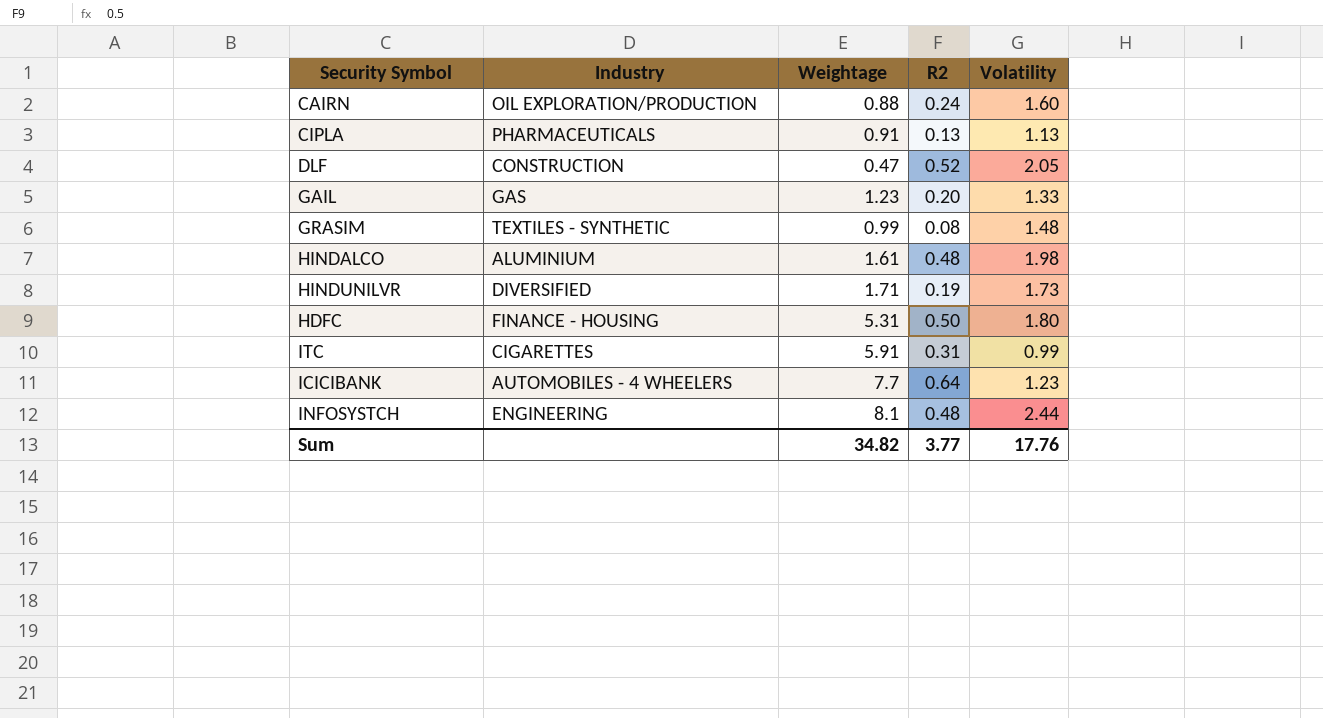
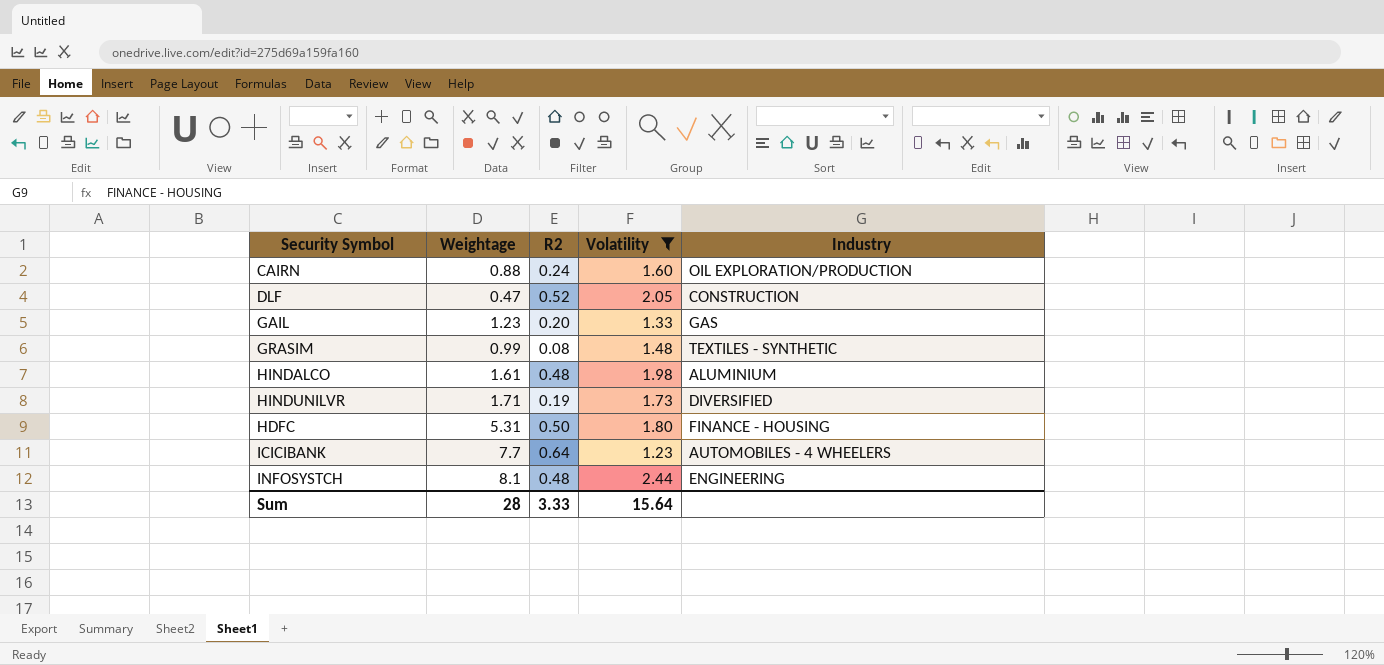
filter: none -> Volatility >= 1.23
column Industry | position: 2 -> 5
Sum | Weightage: 34.82 -> 28
Sum | R2: 3.77 -> 3.33
Sum | Volatility: 17.76 -> 15.64

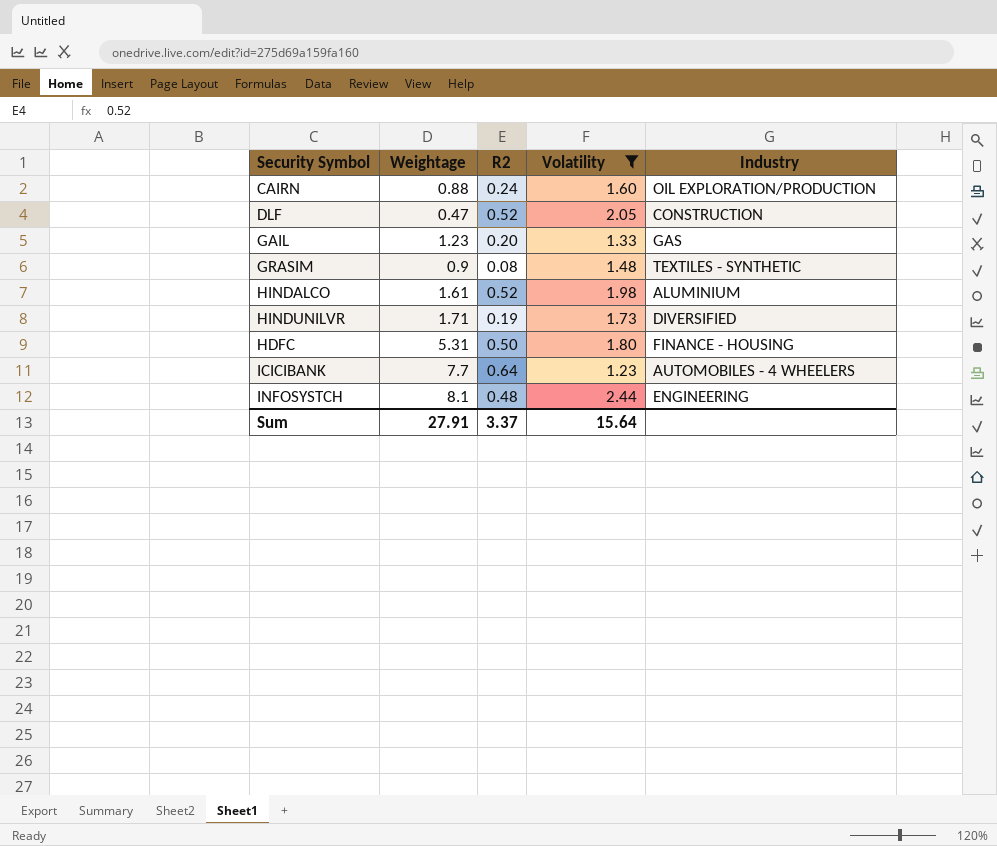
GRASIM | Weightage: 0.99 -> 0.9
HINDALCO | R2: 0.48 -> 0.52
Sum | Weightage: 28 -> 27.91
Sum | R2: 3.33 -> 3.37

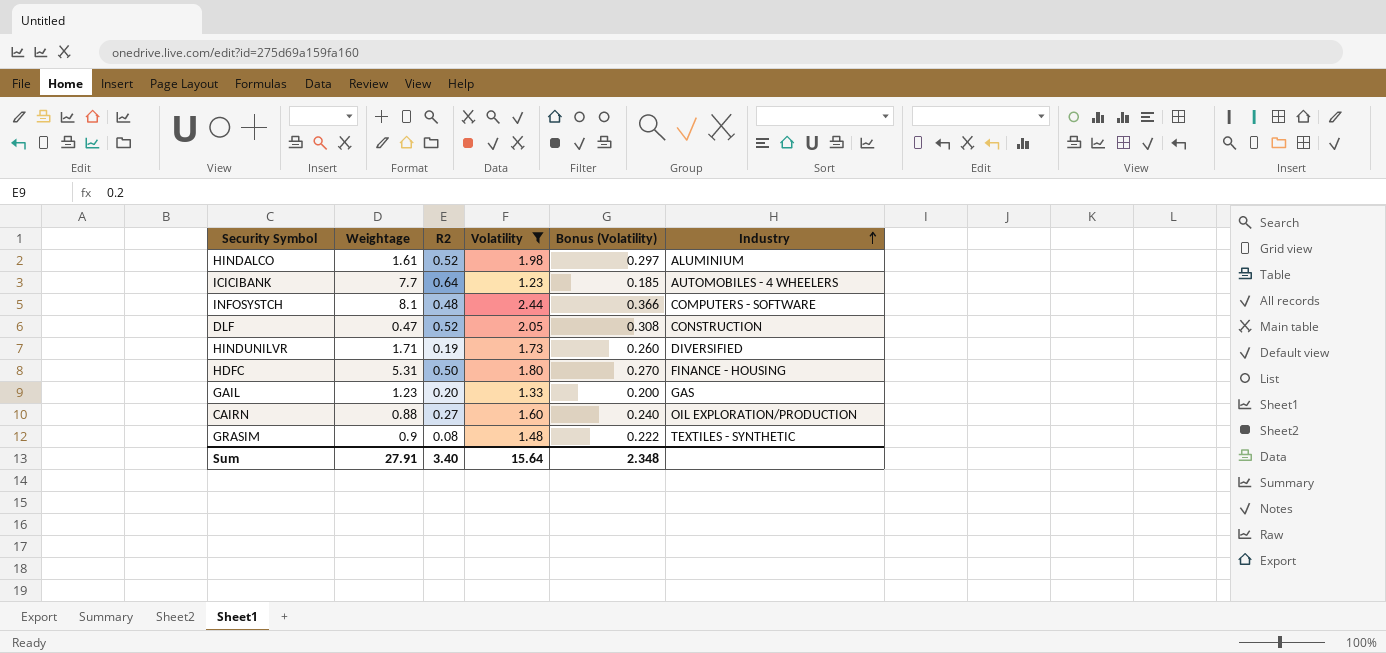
row order: none -> Industry ascending
column Bonus (Volatility) | formula: none -> [Volatility] * 0.15
INFOSYSTCH | Industry: ENGINEERING -> COMPUTERS - SOFTWARE
CAIRN | R2: 0.24 -> 0.27
Sum | R2: 3.37 -> 3.40

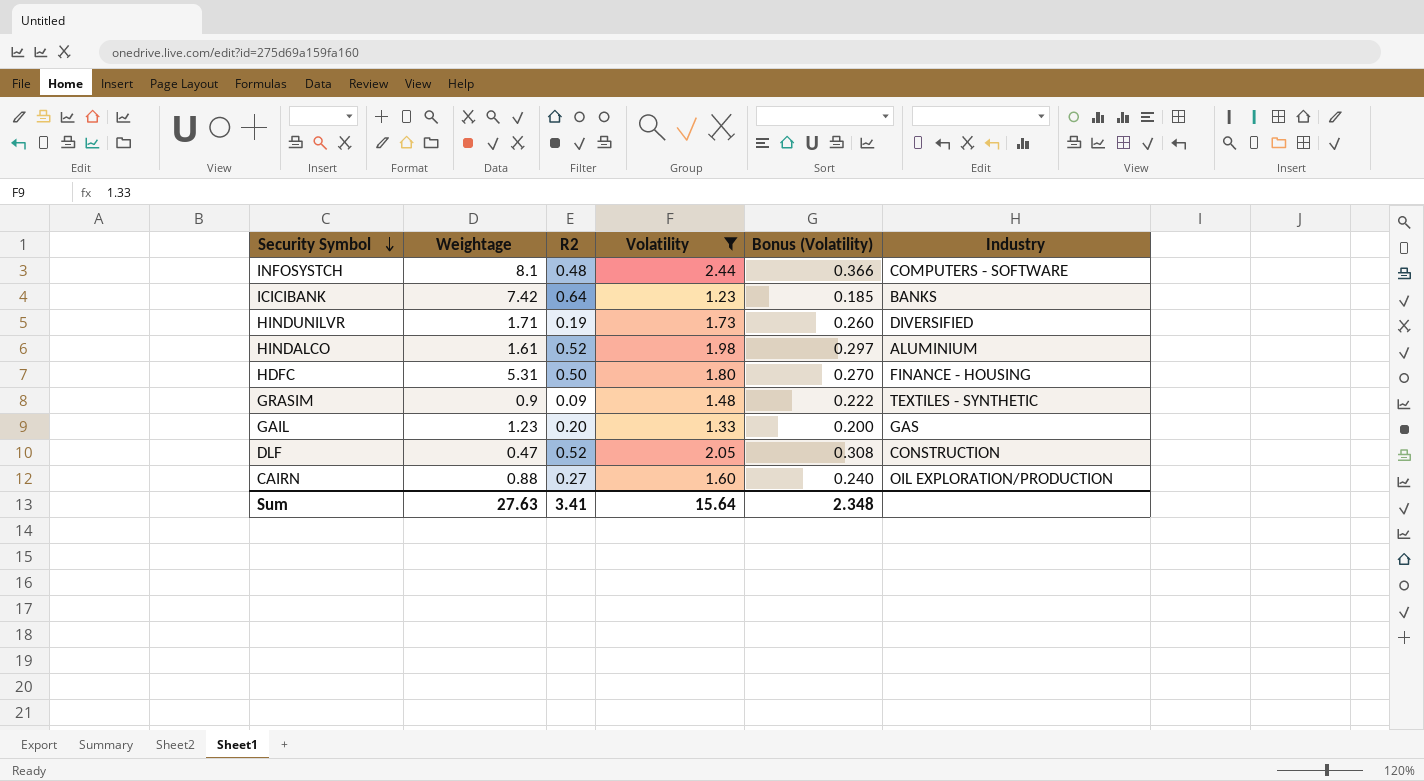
row order: Industry ascending -> Security Symbol descending
ICICIBANK | Weightage: 7.7 -> 7.42
ICICIBANK | Industry: AUTOMOBILES - 4 WHEELERS -> BANKS
GRASIM | R2: 0.08 -> 0.09
Sum | Weightage: 27.91 -> 27.63
Sum | R2: 3.40 -> 3.41

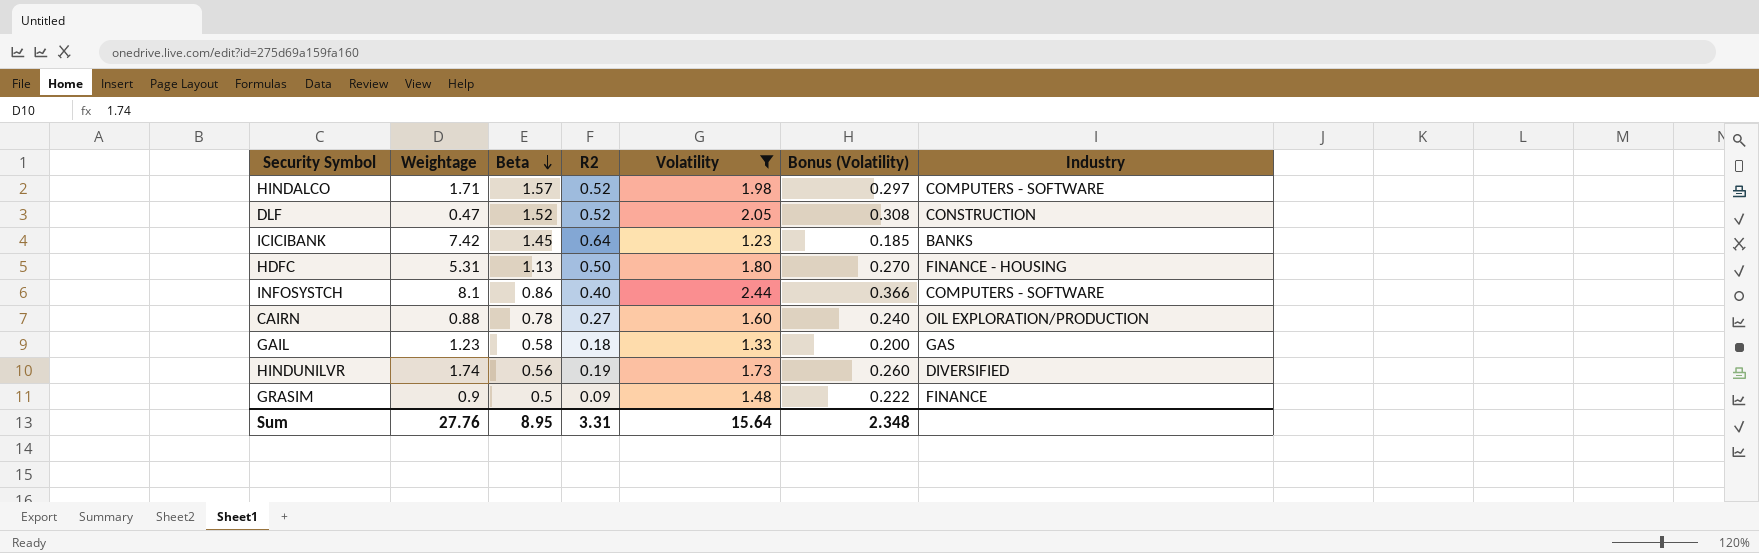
row order: Security Symbol descending -> Beta descending
column Beta | position: none -> 3
HINDALCO | Weightage: 1.61 -> 1.71
HINDALCO | Industry: ALUMINIUM -> COMPUTERS - SOFTWARE
INFOSYSTCH | R2: 0.48 -> 0.40
GAIL | R2: 0.20 -> 0.18
HINDUNILVR | Weightage: 1.71 -> 1.74
GRASIM | Industry: TEXTILES - SYNTHETIC -> FINANCE
Sum | Weightage: 27.63 -> 27.76
Sum | R2: 3.41 -> 3.31

